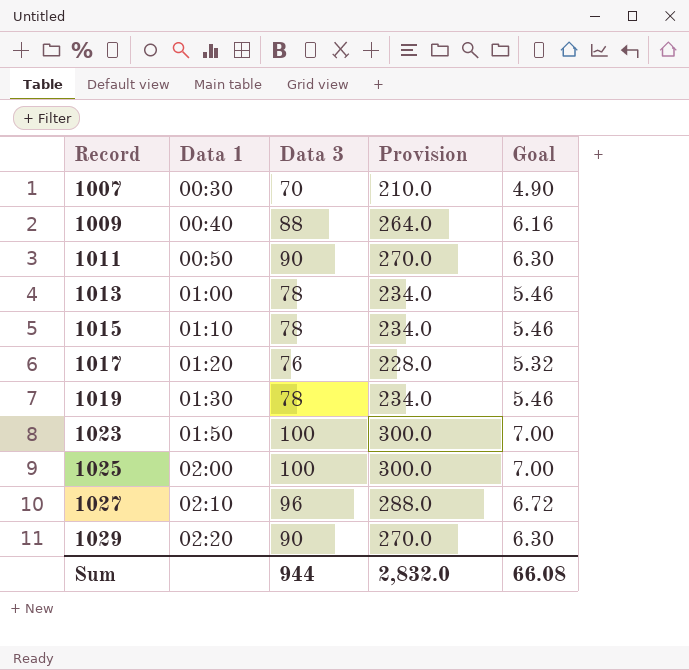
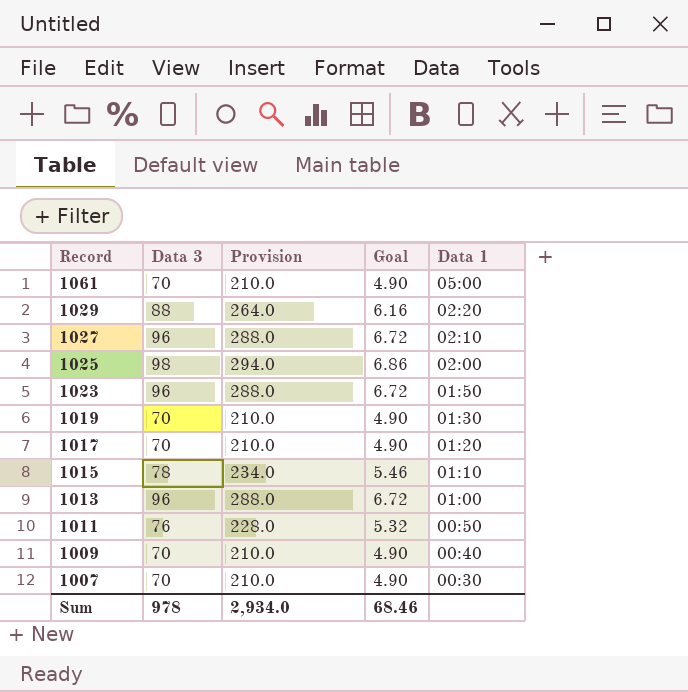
row order: Record ascending -> Record descending
column Data 1 | position: 2 -> 5
row 1061: none -> 70 | 210.0 | 4.90 | 05:00
1029 | Data 3: 90 -> 88
1029 | Provision: 270.0 -> 264.0
1029 | Goal: 6.30 -> 6.16
1025 | Data 3: 100 -> 98
1025 | Provision: 300.0 -> 294.0
1025 | Goal: 7.00 -> 6.86
1023 | Data 3: 100 -> 96
1023 | Provision: 300.0 -> 288.0
1023 | Goal: 7.00 -> 6.72
1019 | Data 3: 78 -> 70
1019 | Provision: 234.0 -> 210.0
1019 | Goal: 5.46 -> 4.90
1017 | Data 3: 76 -> 70
1017 | Provision: 228.0 -> 210.0
1017 | Goal: 5.32 -> 4.90
1013 | Data 3: 78 -> 96
1013 | Provision: 234.0 -> 288.0
1013 | Goal: 5.46 -> 6.72
1011 | Data 3: 90 -> 76
1011 | Provision: 270.0 -> 228.0
1011 | Goal: 6.30 -> 5.32
1009 | Data 3: 88 -> 70
1009 | Provision: 264.0 -> 210.0
1009 | Goal: 6.16 -> 4.90
Sum | Data 3: 944 -> 978
Sum | Provision: 2,832.0 -> 2,934.0
Sum | Goal: 66.08 -> 68.46

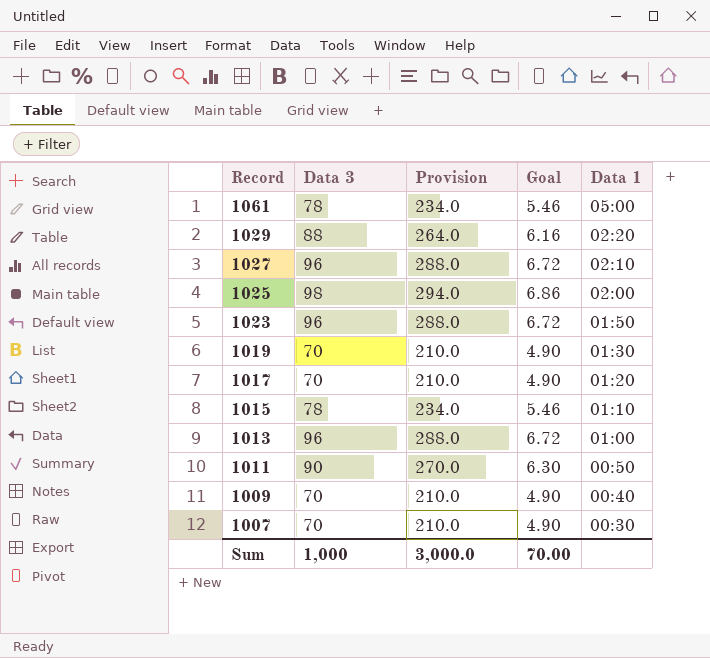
1061 | Data 3: 70 -> 78
1061 | Provision: 210.0 -> 234.0
1061 | Goal: 4.90 -> 5.46
1011 | Data 3: 76 -> 90
1011 | Provision: 228.0 -> 270.0
1011 | Goal: 5.32 -> 6.30
Sum | Data 3: 978 -> 1,000
Sum | Provision: 2,934.0 -> 3,000.0
Sum | Goal: 68.46 -> 70.00

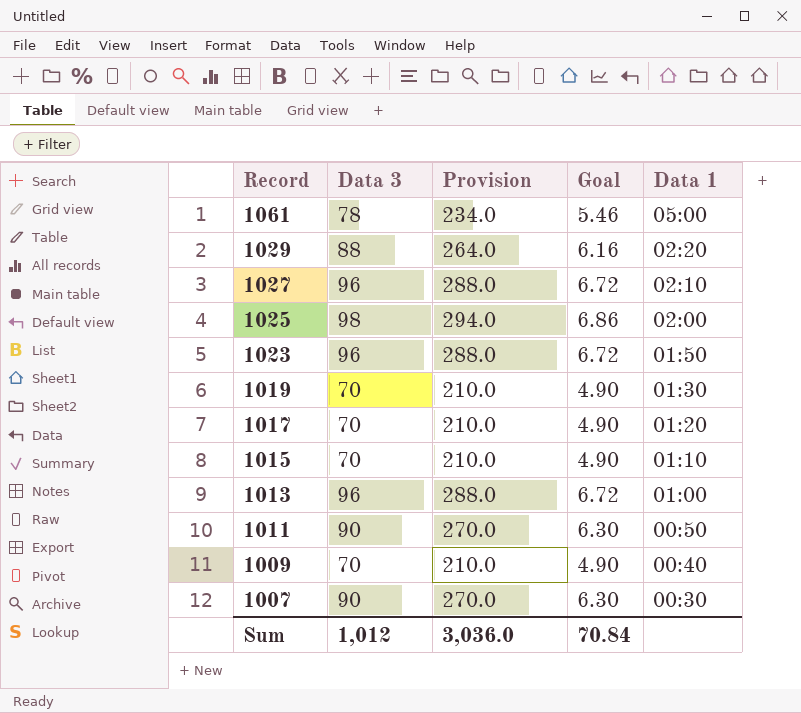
1015 | Data 3: 78 -> 70
1015 | Provision: 234.0 -> 210.0
1015 | Goal: 5.46 -> 4.90
1007 | Data 3: 70 -> 90
1007 | Provision: 210.0 -> 270.0
1007 | Goal: 4.90 -> 6.30
Sum | Data 3: 1,000 -> 1,012
Sum | Provision: 3,000.0 -> 3,036.0
Sum | Goal: 70.00 -> 70.84

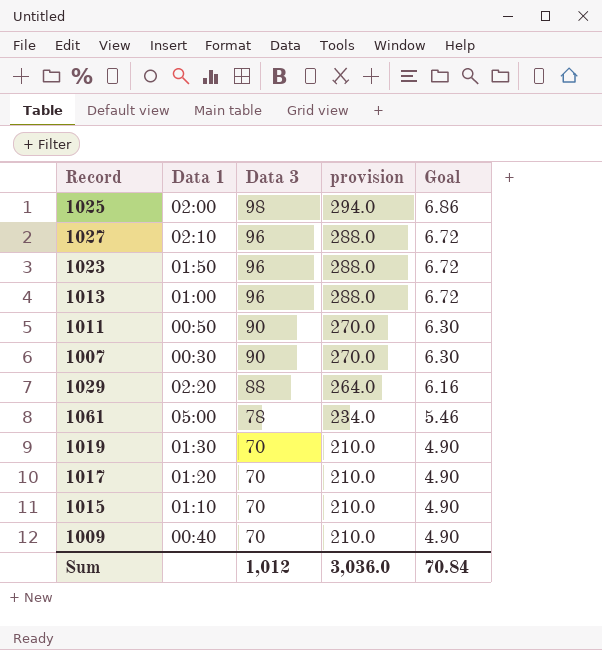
row order: Record descending -> Data 3 descending
column Data 1 | position: 5 -> 2
column name: Provision -> provision

